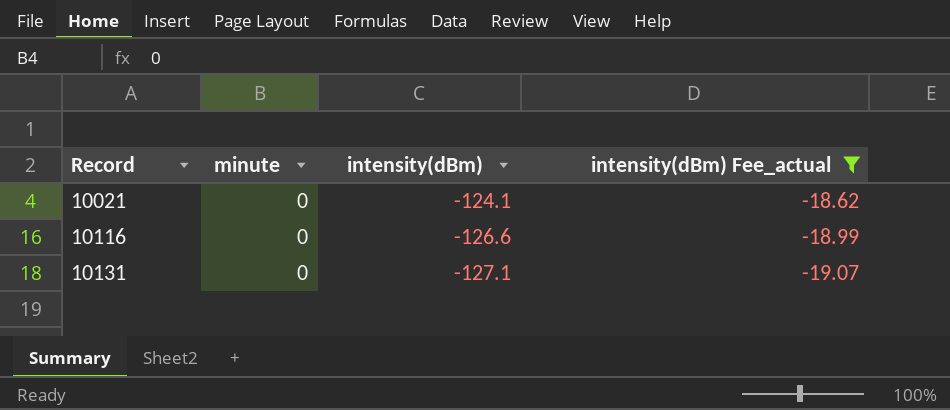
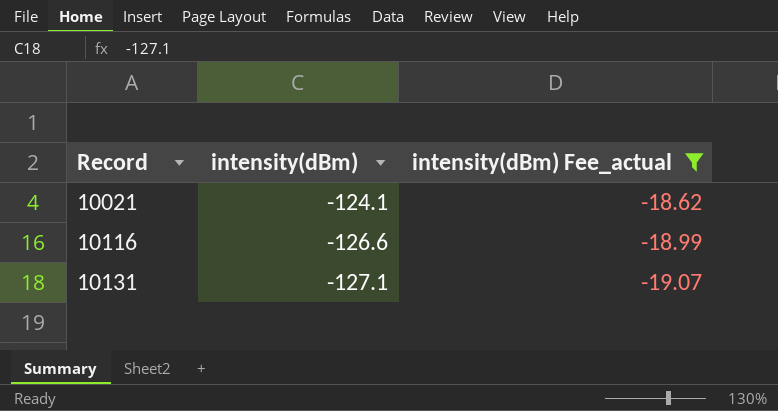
column minute | position: 2 -> none

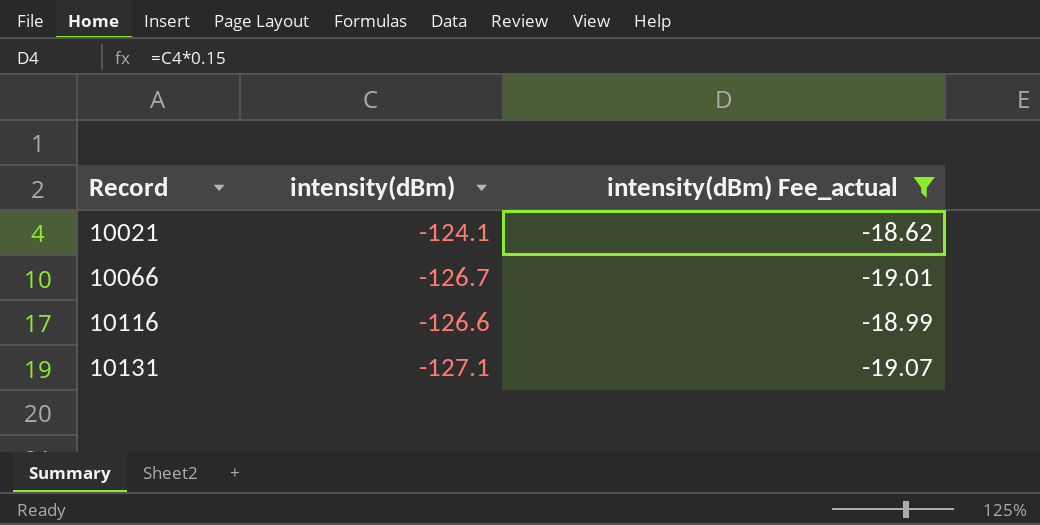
row 10066: none -> -126.7 | -19.01

